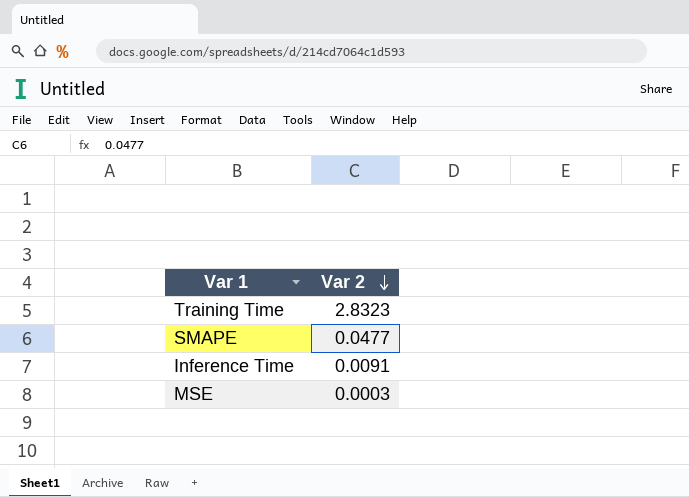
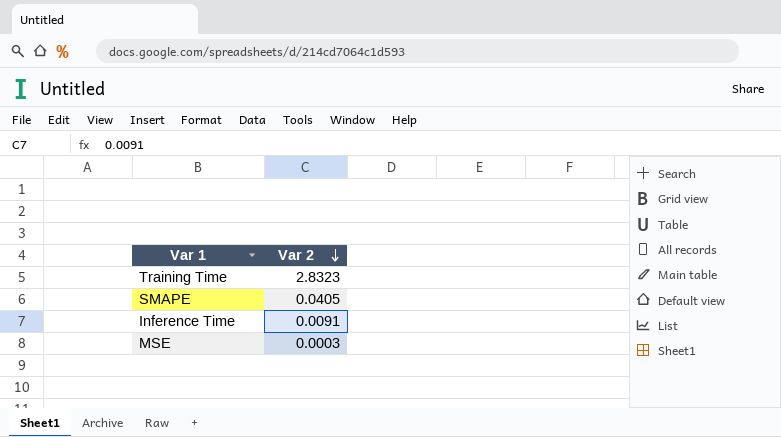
SMAPE | Var 2: 0.0477 -> 0.0405

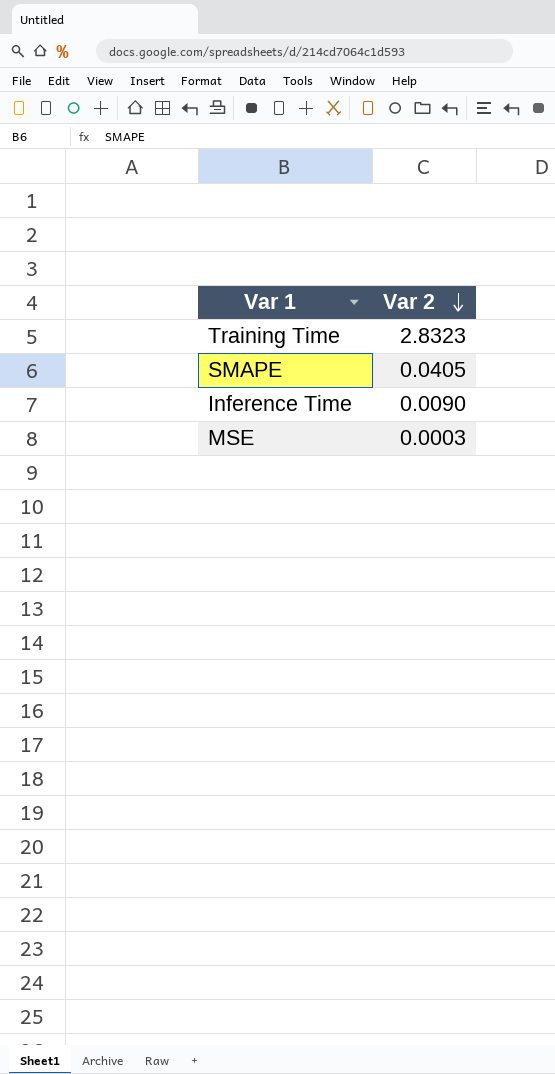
Inference Time | Var 2: 0.0091 -> 0.0090

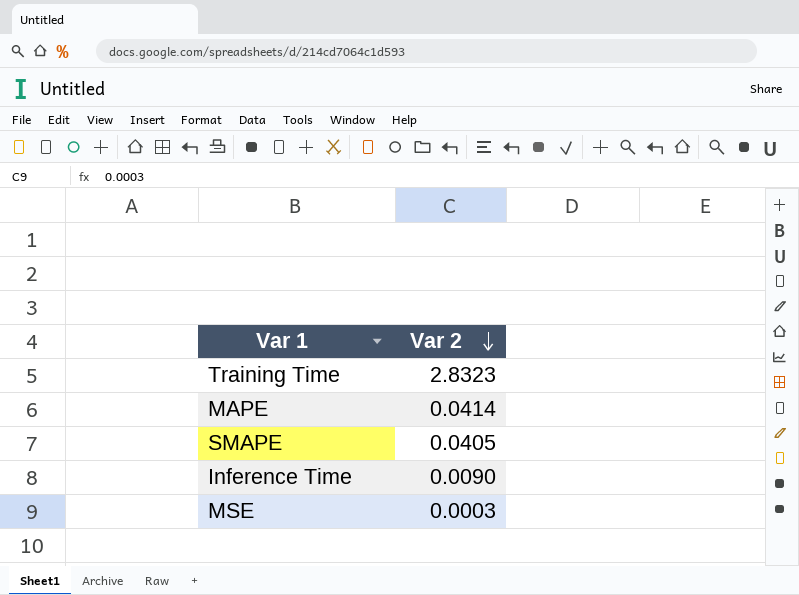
row MAPE: none -> 0.0414

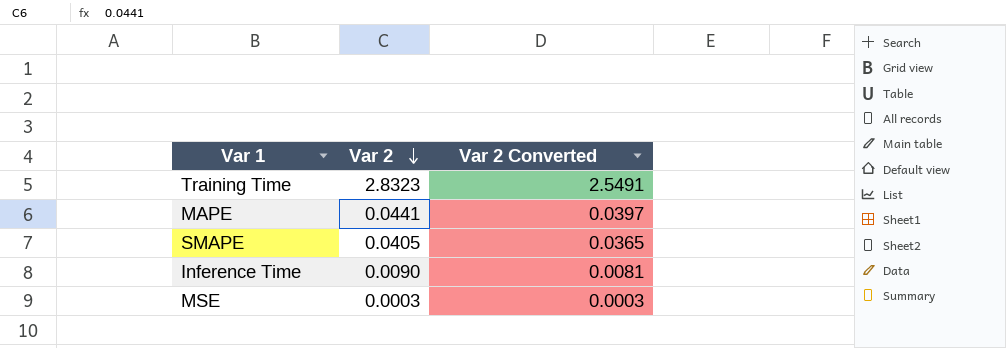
column Var 2 Converted | formula: none -> [Var 2] * 0.9
MAPE | Var 2: 0.0414 -> 0.0441

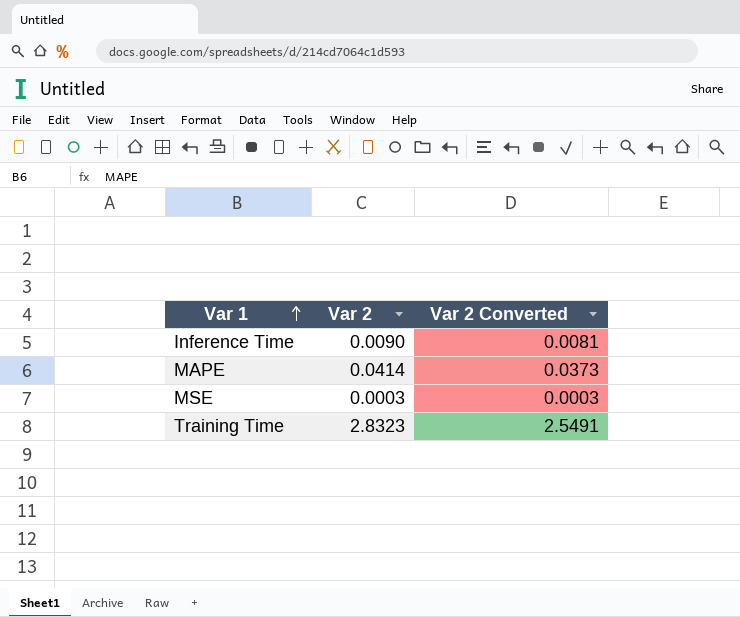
row order: Var 2 descending -> Var 1 ascending
row SMAPE: 0.0405 | 0.0365 -> none
MAPE | Var 2: 0.0441 -> 0.0414
MAPE | Var 2 Converted: 0.0397 -> 0.0373

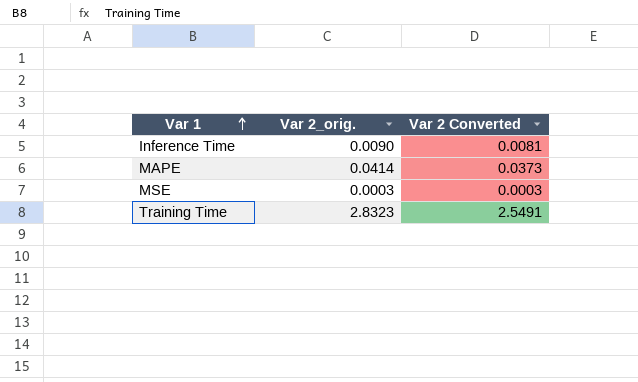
column name: Var 2 -> Var 2_orig.

